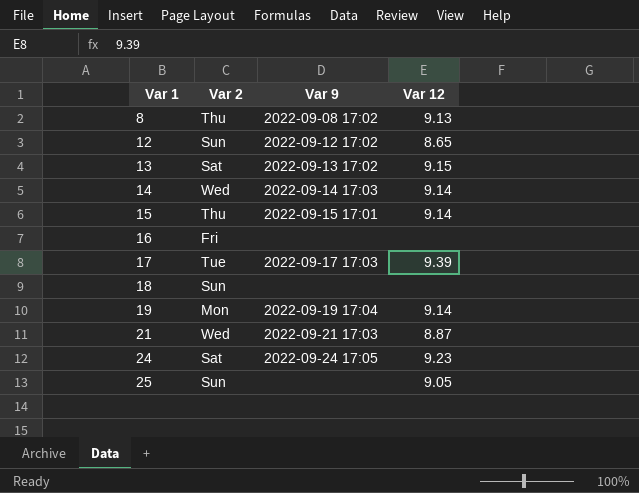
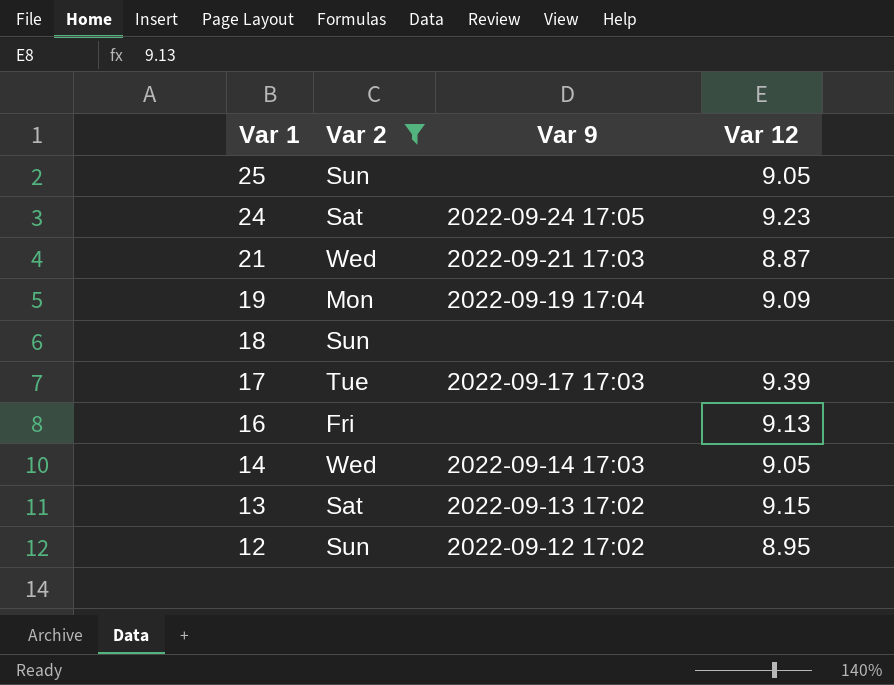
filter: none -> Var 2 != Thu
row order: Var 1 ascending -> Var 1 descending
19 | Var 12: 9.14 -> 9.09
16 | Var 12: none -> 9.13
14 | Var 12: 9.14 -> 9.05
12 | Var 12: 8.65 -> 8.95

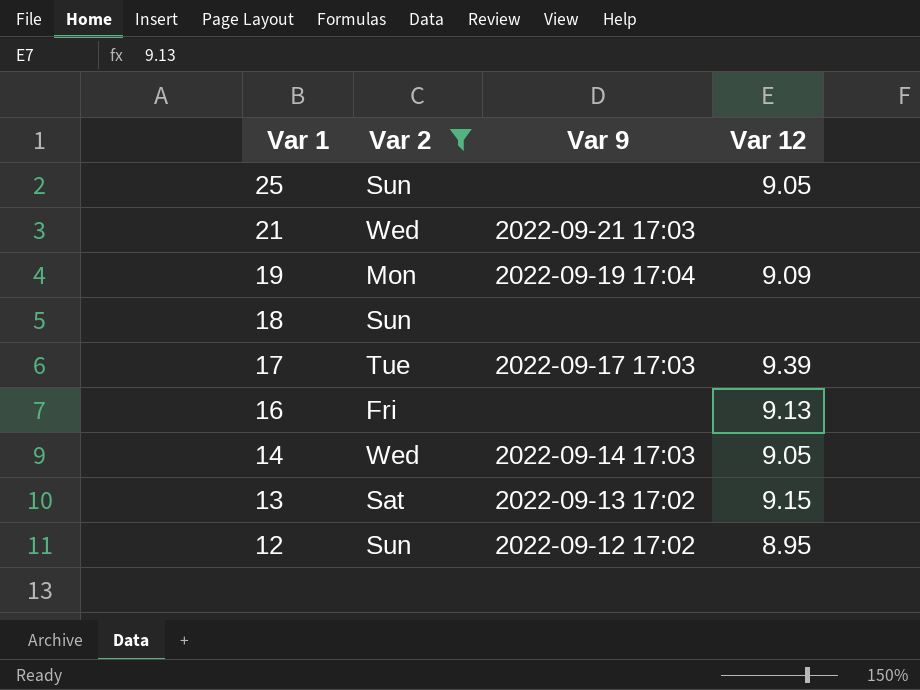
row 24: Sat | 2022-09-24 17:05 | 9.23 -> none
21 | Var 12: 8.87 -> none

